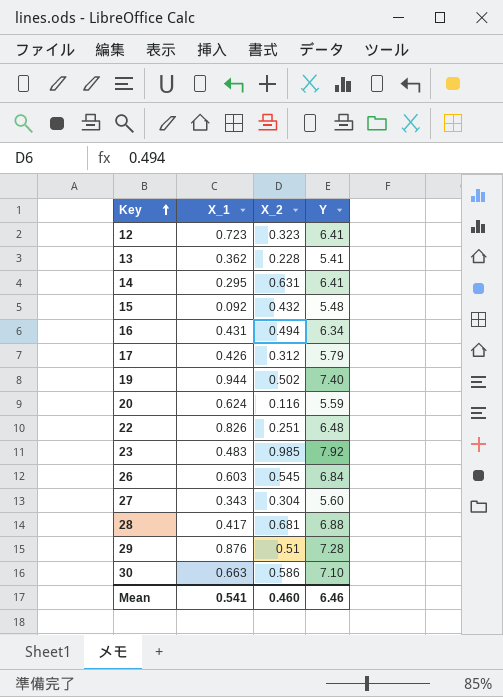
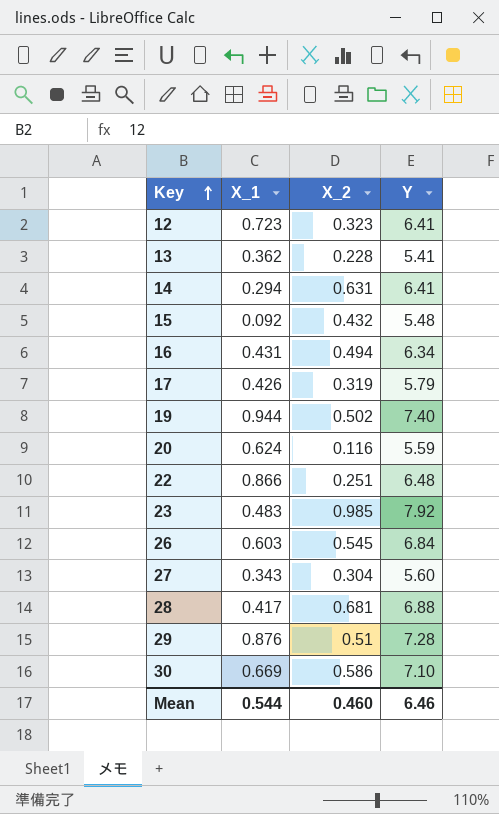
14 | X_1: 0.295 -> 0.294
17 | X_2: 0.312 -> 0.319
22 | X_1: 0.826 -> 0.866
30 | X_1: 0.663 -> 0.669
Mean | X_1: 0.541 -> 0.544

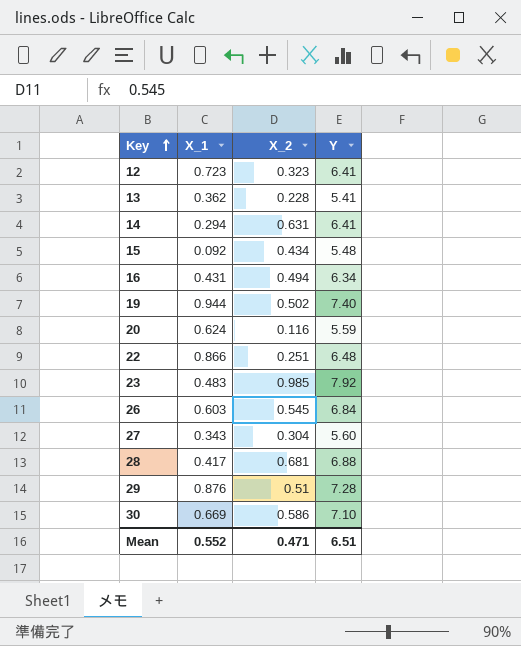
row 17: 0.426 | 0.319 | 5.79 -> none
15 | X_2: 0.432 -> 0.434
Mean | X_1: 0.544 -> 0.552
Mean | X_2: 0.460 -> 0.471
Mean | Y: 6.46 -> 6.51

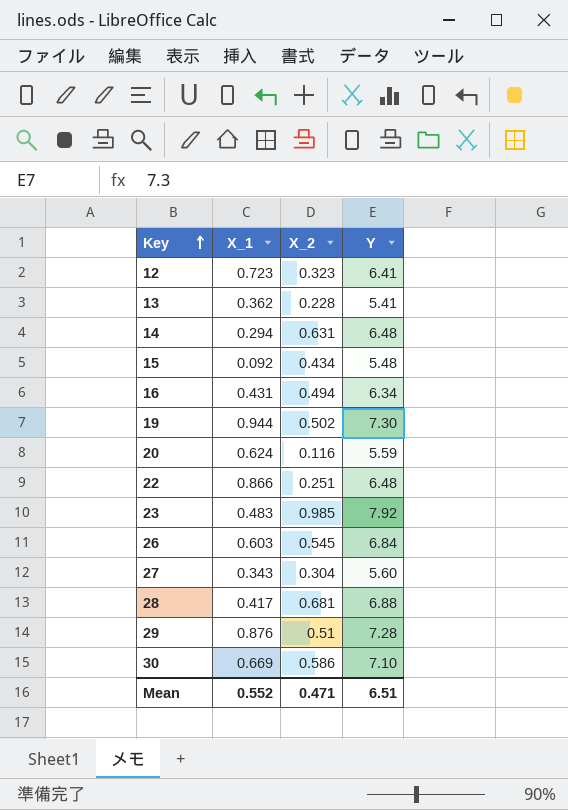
14 | Y: 6.41 -> 6.48
19 | Y: 7.40 -> 7.30

